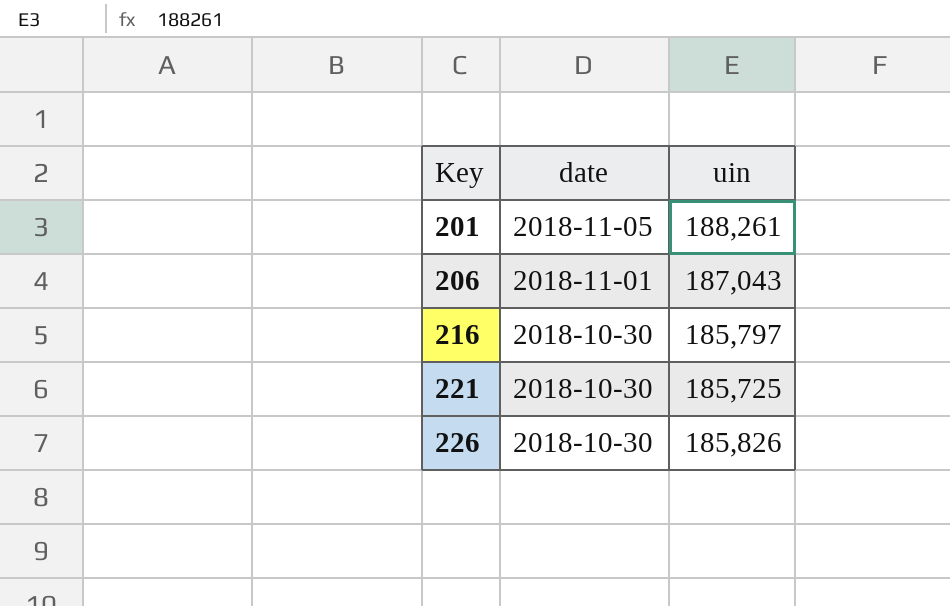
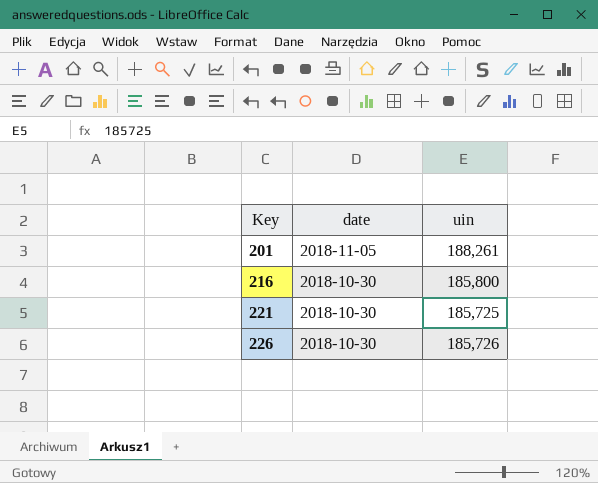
row 206: 2018-11-01 | 187,043 -> none
216 | uin: 185,797 -> 185,800
226 | uin: 185,826 -> 185,726

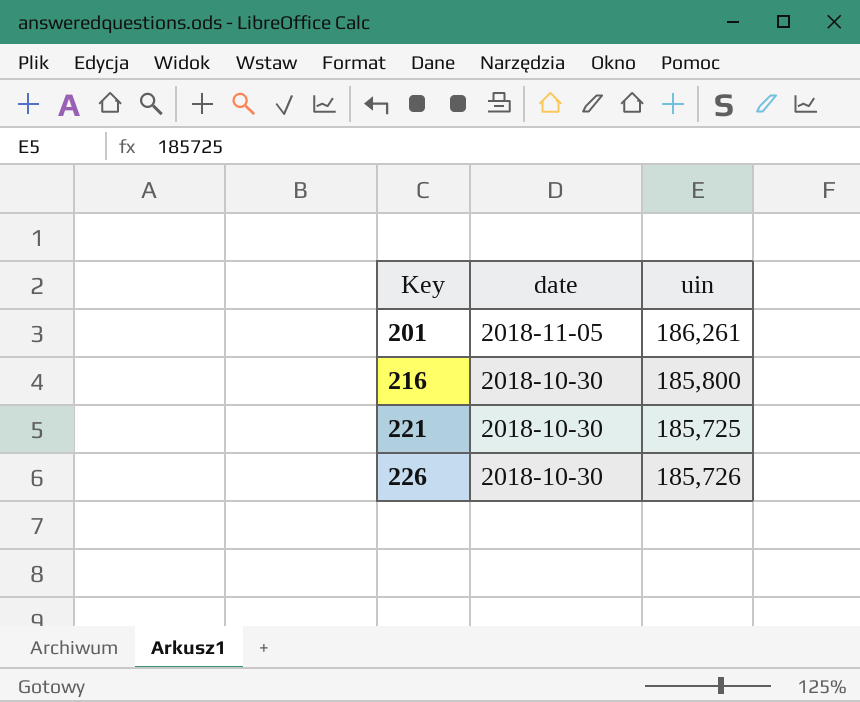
201 | uin: 188,261 -> 186,261

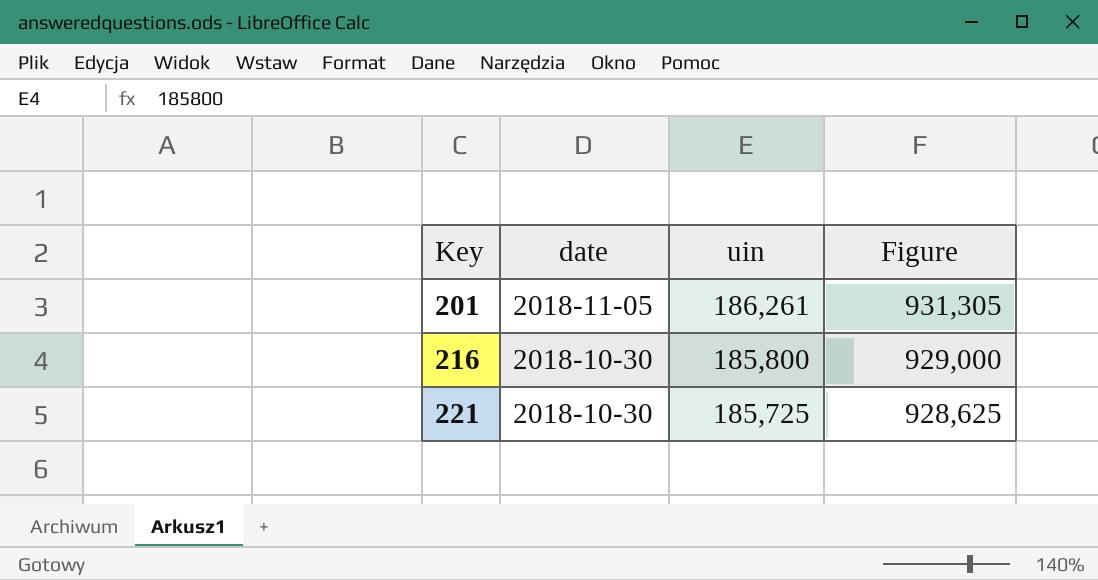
column Figure | formula: none -> [uin] * 5
row 226: 2018-10-30 | 185,726 -> none

